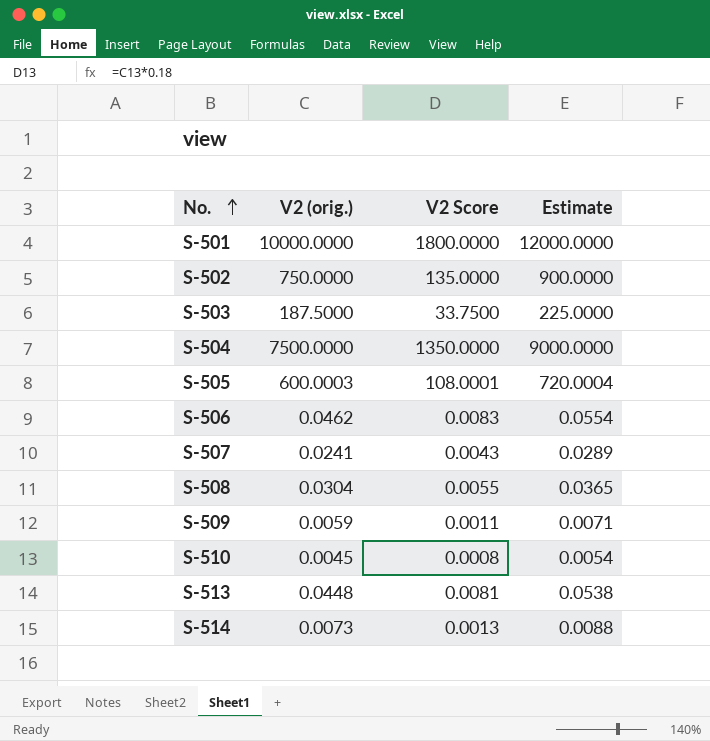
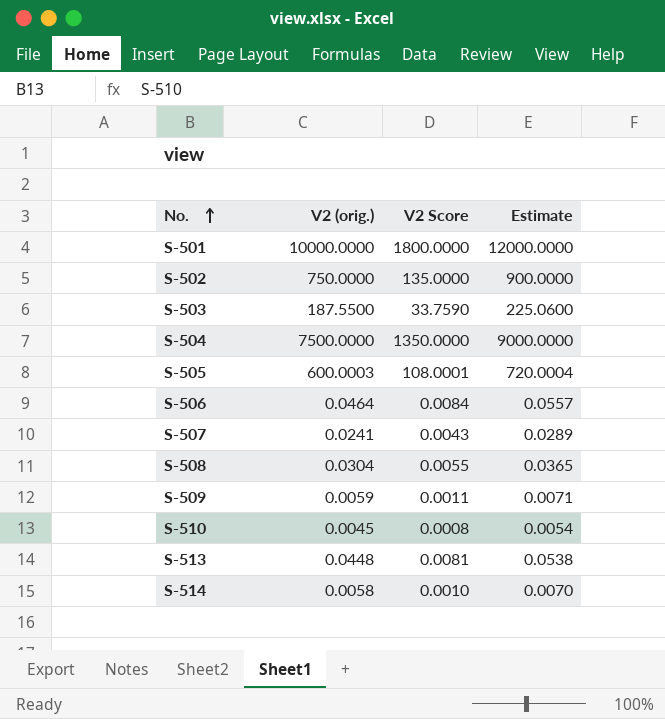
S-503 | V2 (orig.): 187.5000 -> 187.5500
S-503 | V2 Score: 33.7500 -> 33.7590
S-503 | Estimate: 225.0000 -> 225.0600
S-506 | V2 (orig.): 0.0462 -> 0.0464
S-506 | V2 Score: 0.0083 -> 0.0084
S-506 | Estimate: 0.0554 -> 0.0557
S-514 | V2 (orig.): 0.0073 -> 0.0058
S-514 | V2 Score: 0.0013 -> 0.0010
S-514 | Estimate: 0.0088 -> 0.0070

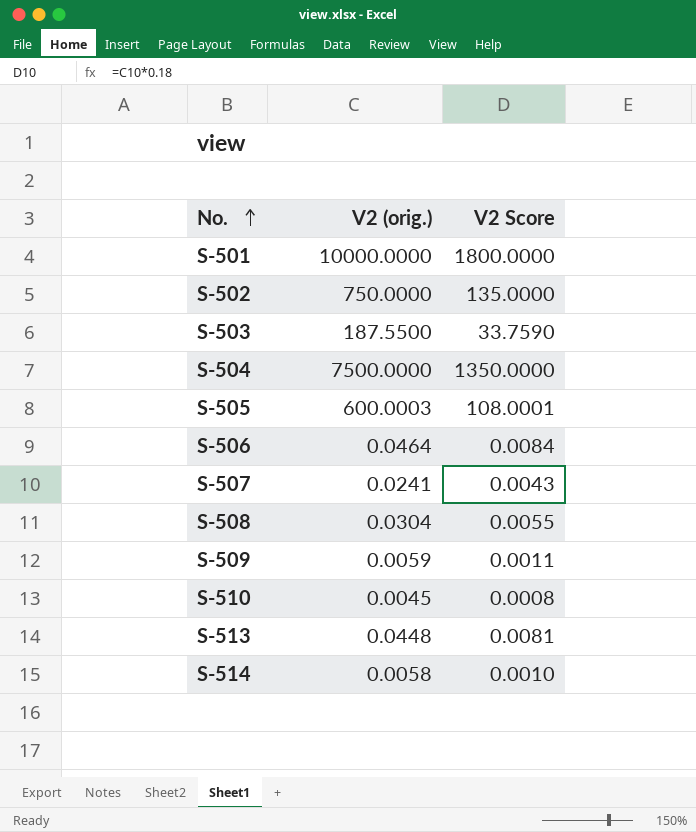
column Estimate | formula: [V2 (orig.)] * 1.2 -> none

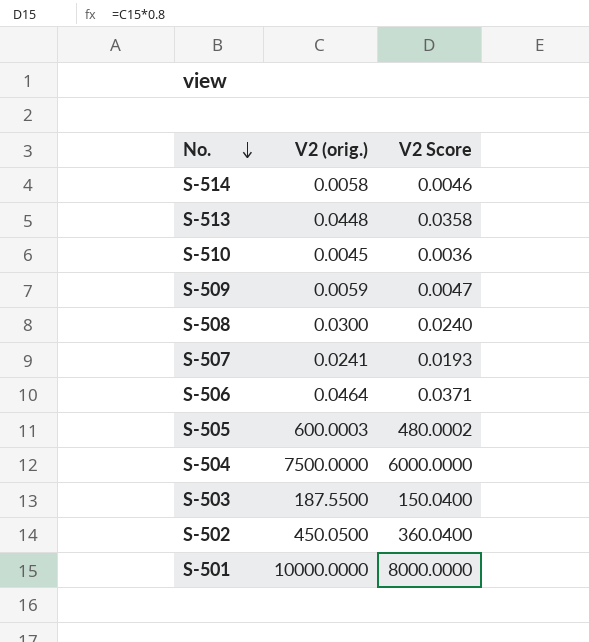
row order: No. ascending -> No. descending
column V2 Score | formula: [V2 (orig.)] * 0.18 -> [V2 (orig.)] * 0.8
S-508 | V2 (orig.): 0.0304 -> 0.0300
S-502 | V2 (orig.): 750.0000 -> 450.0500

